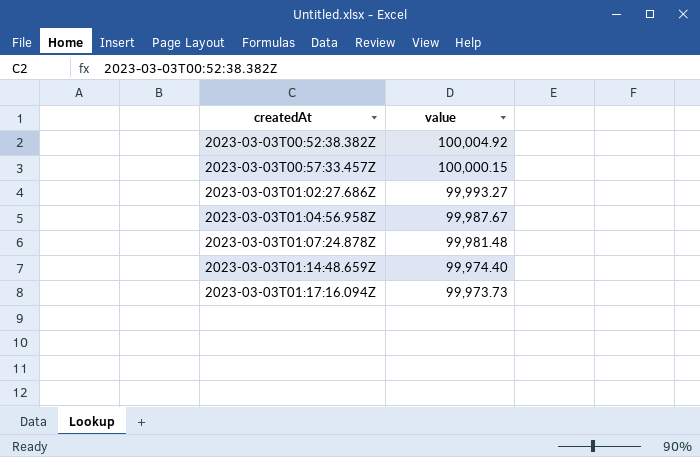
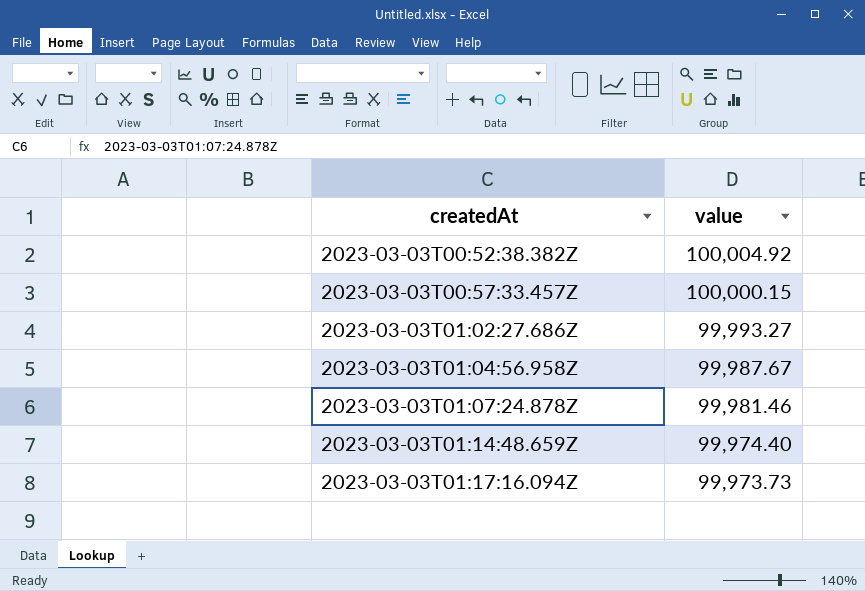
2023-03-03T01:07:24.878Z | value: 99,981.48 -> 99,981.46

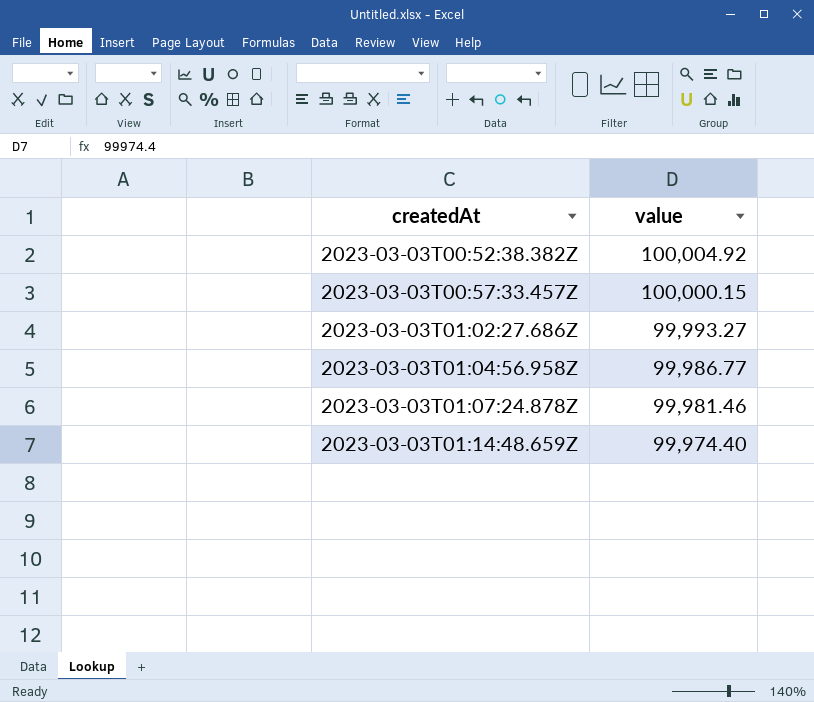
row 2023-03-03T01:17:16.094Z: 99,973.73 -> none
2023-03-03T01:04:56.958Z | value: 99,987.67 -> 99,986.77

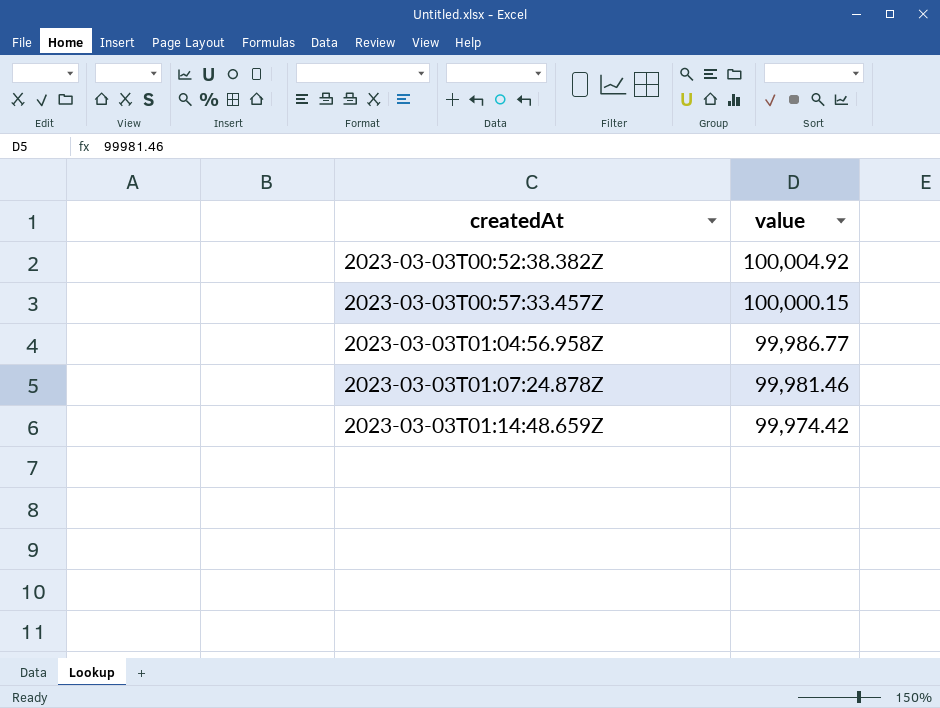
row 2023-03-03T01:02:27.686Z: 99,993.27 -> none
2023-03-03T01:14:48.659Z | value: 99,974.40 -> 99,974.42

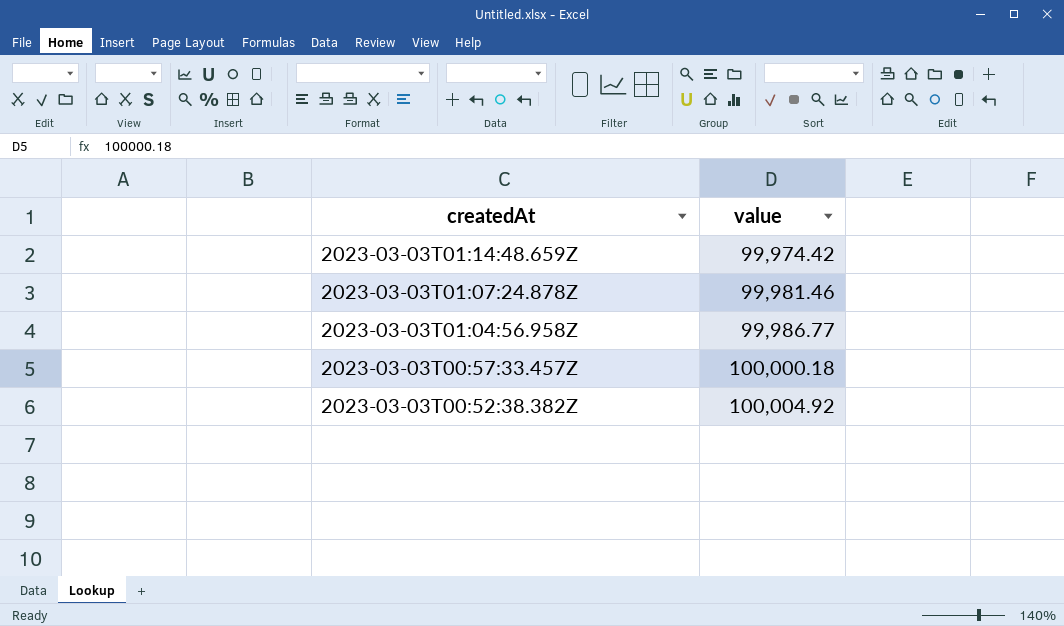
row order: createdAt ascending -> createdAt descending
2023-03-03T00:57:33.457Z | value: 100,000.15 -> 100,000.18

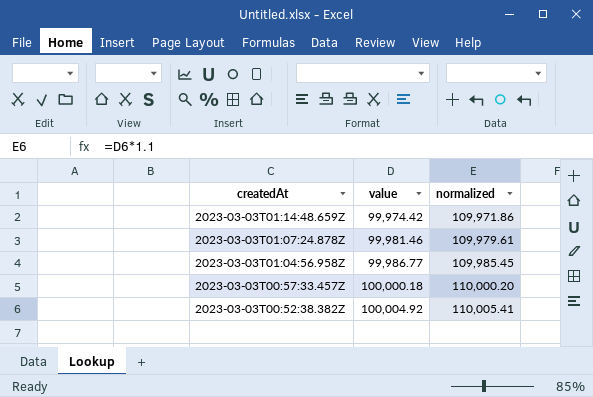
column normalized | formula: none -> [value] * 1.1

